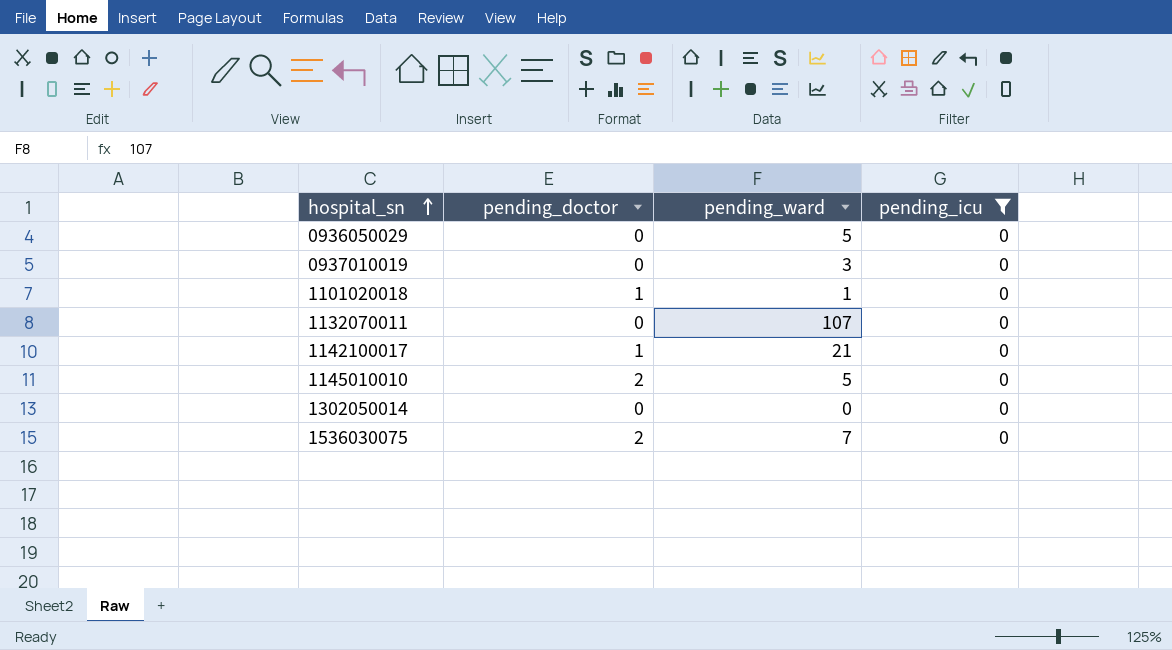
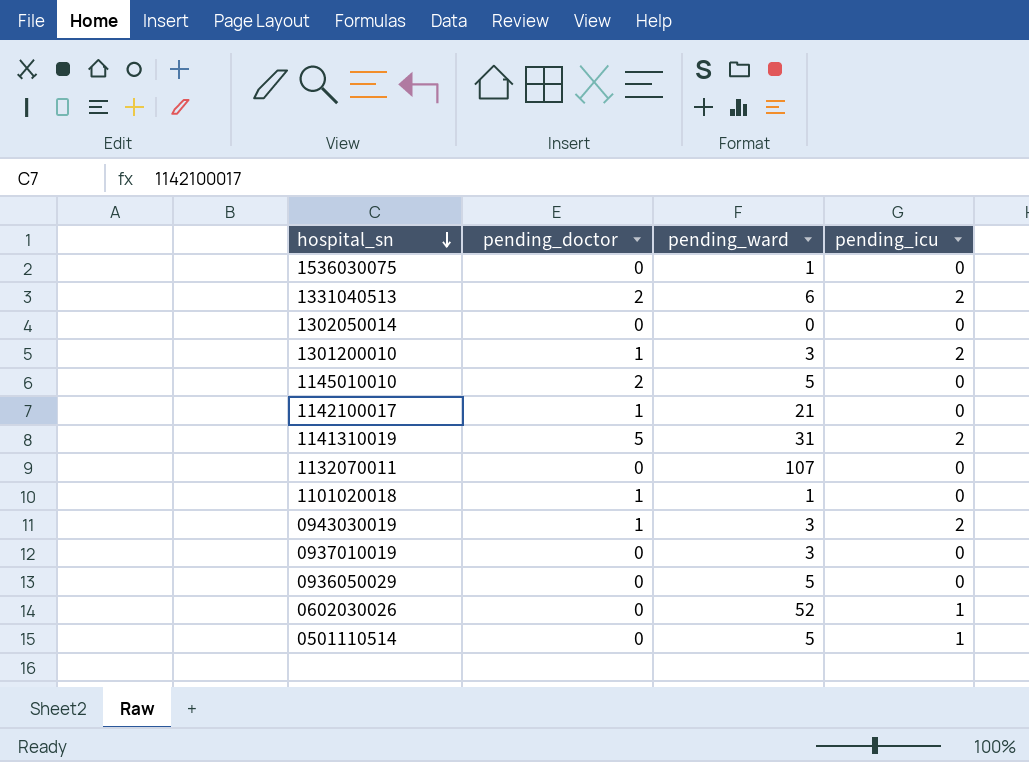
filter: pending_icu = 0 -> none
row order: hospital_sn ascending -> hospital_sn descending
1536030075 | pending_doctor: 2 -> 0
1536030075 | pending_ward: 7 -> 1

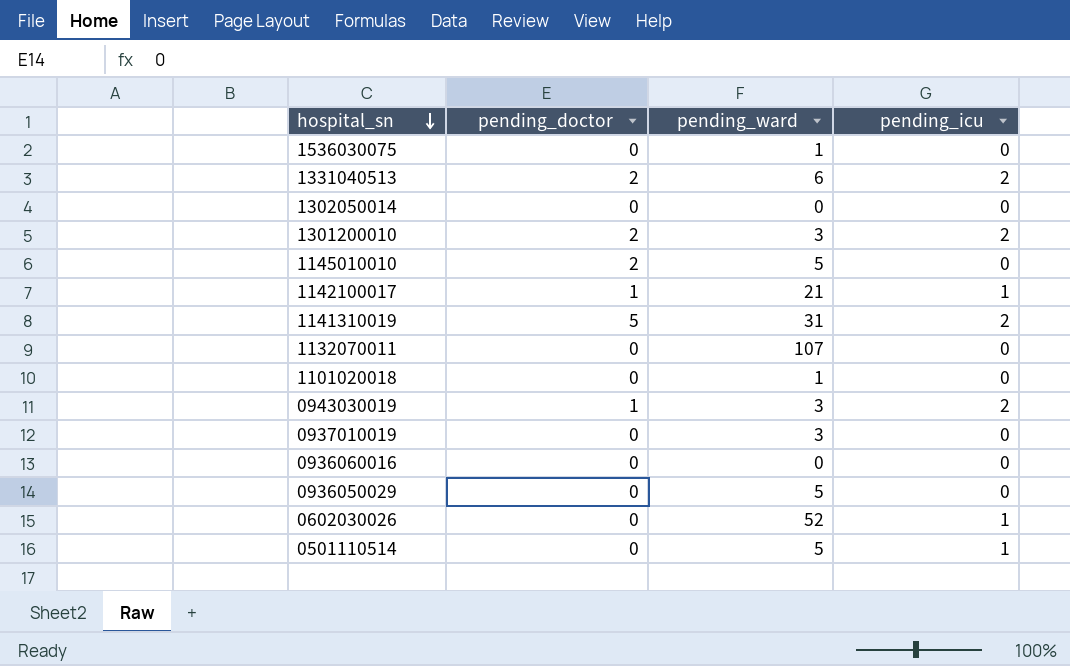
1301200010 | pending_doctor: 1 -> 2
1142100017 | pending_icu: 0 -> 1
1101020018 | pending_doctor: 1 -> 0
row 0936060016: none -> 0 | 0 | 0

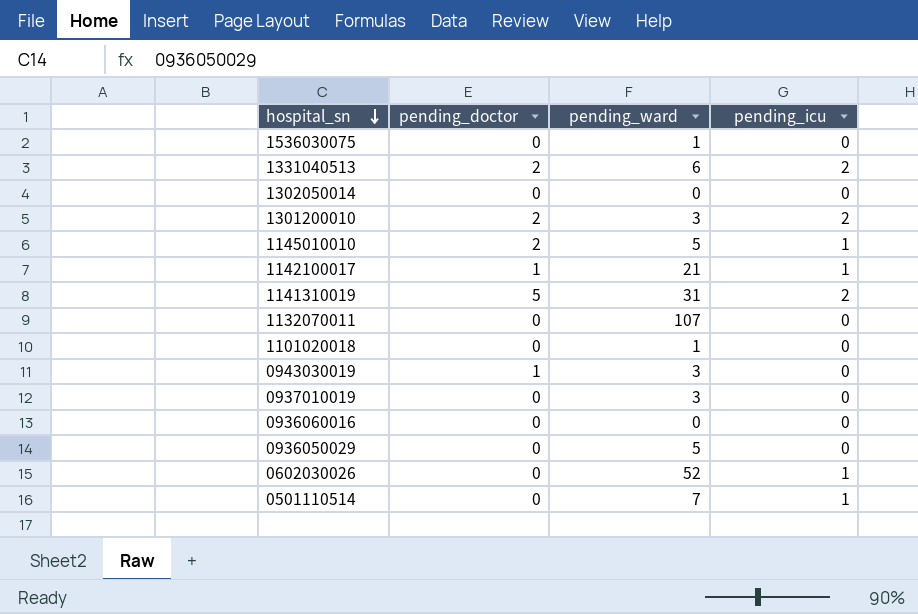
1145010010 | pending_icu: 0 -> 1
0943030019 | pending_icu: 2 -> 0
0501110514 | pending_ward: 5 -> 7

